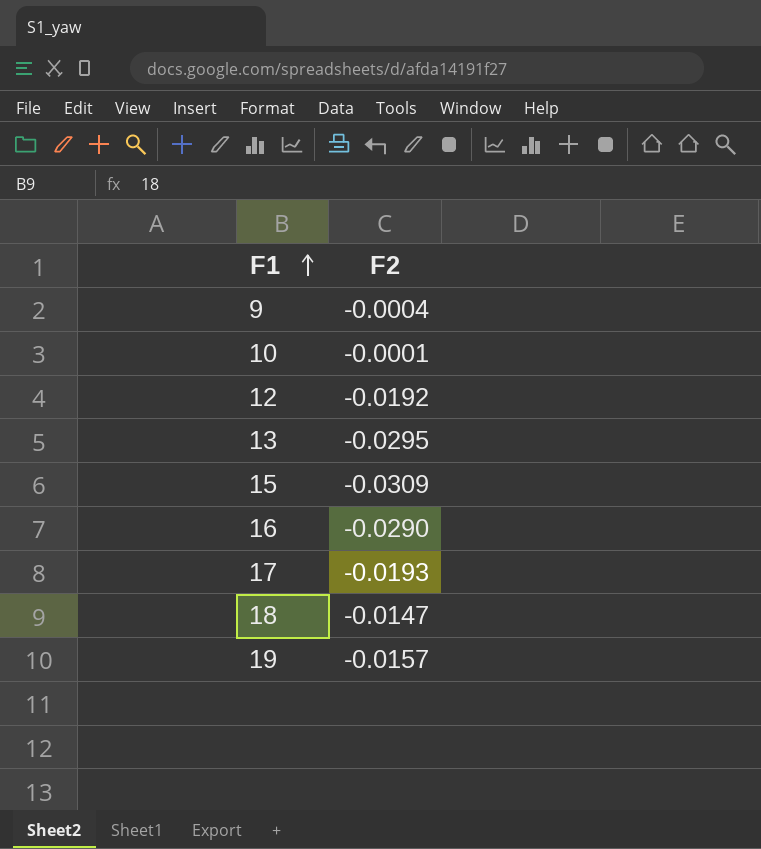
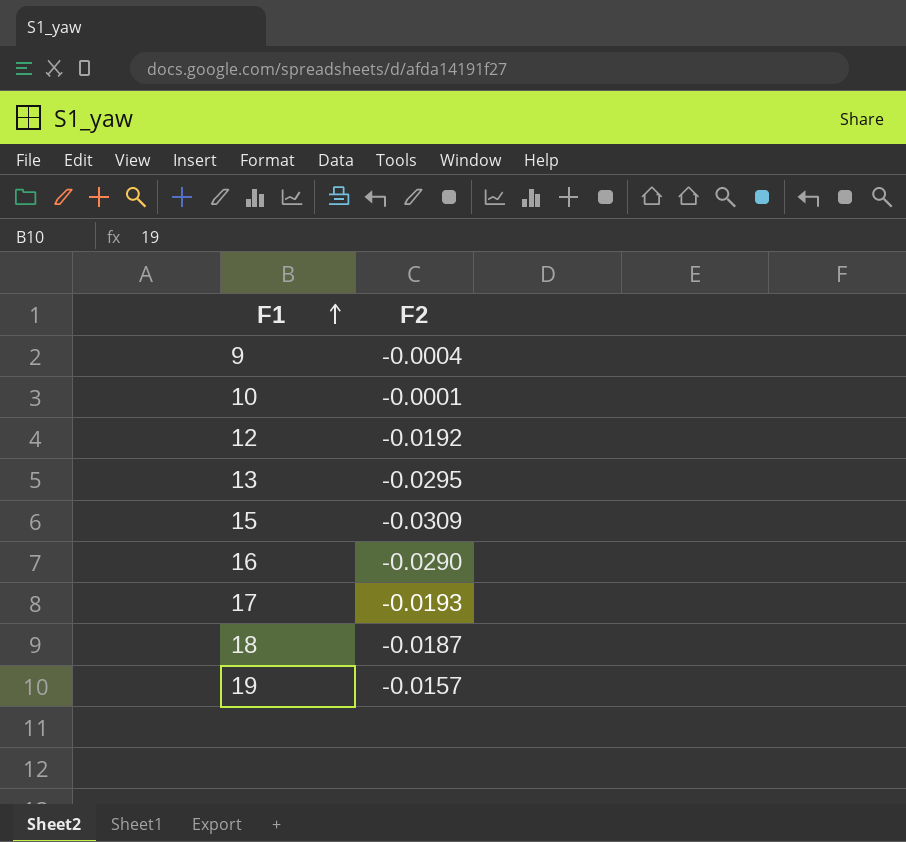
18 | F2: -0.0147 -> -0.0187

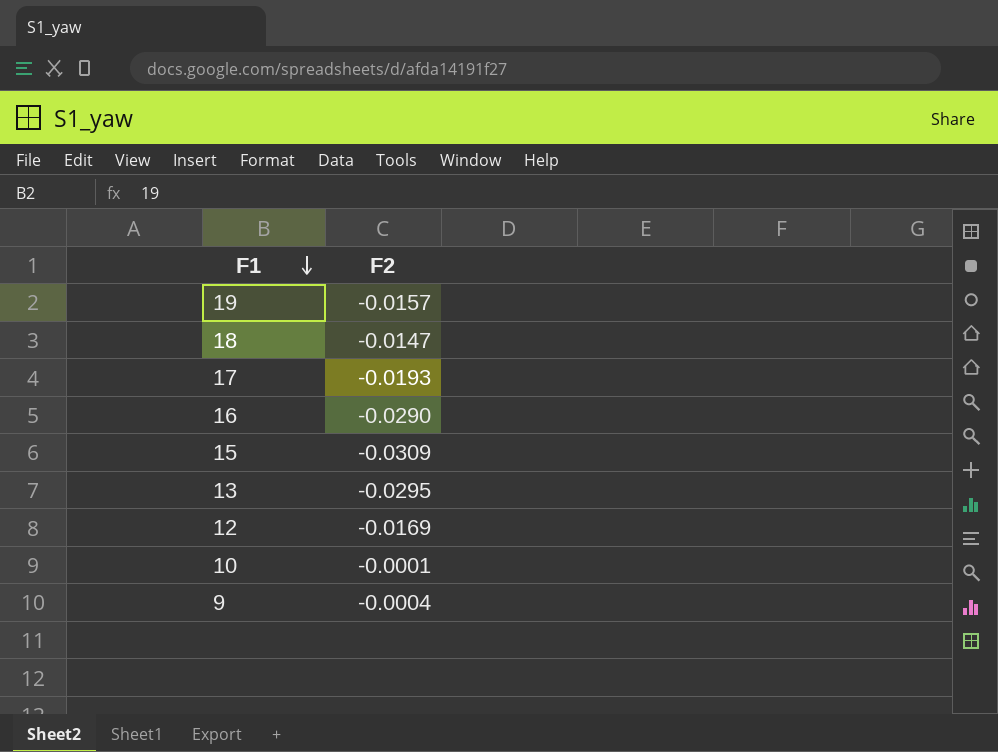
row order: F1 ascending -> F1 descending
18 | F2: -0.0187 -> -0.0147
12 | F2: -0.0192 -> -0.0169

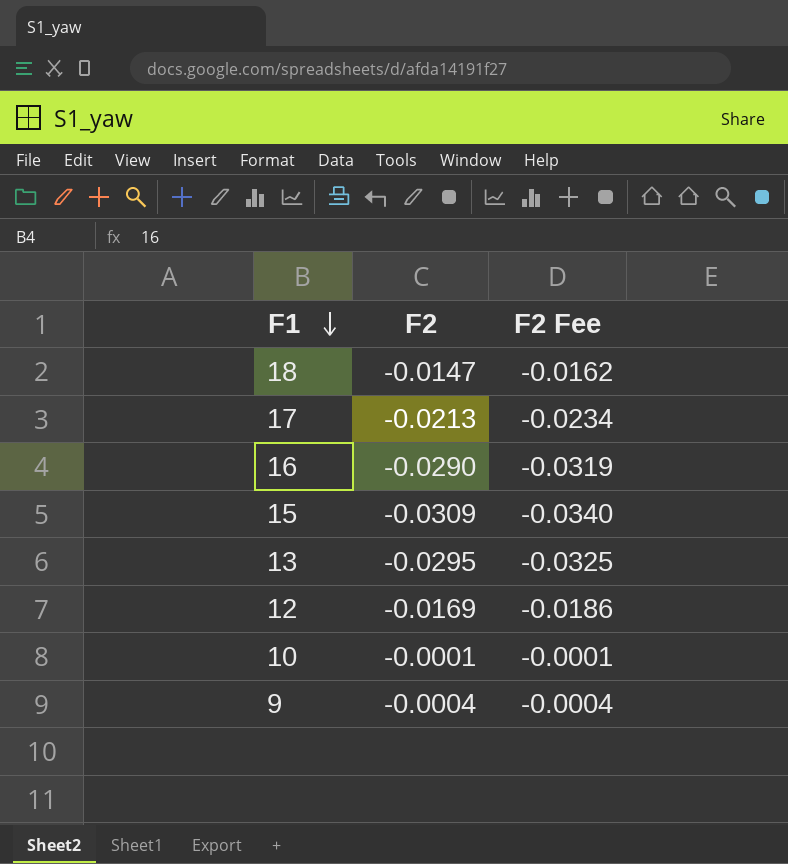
column F2 Fee | formula: none -> [F2] * 1.1
row 19: -0.0157 -> none
17 | F2: -0.0193 -> -0.0213

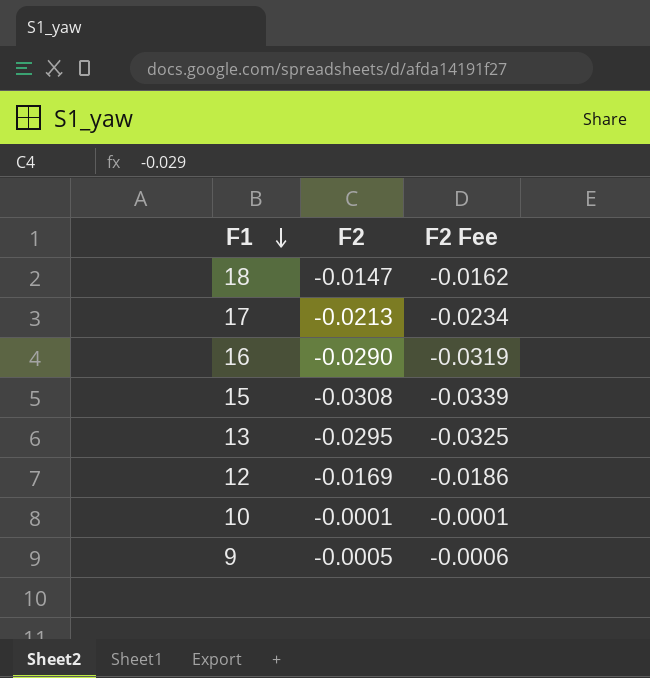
15 | F2: -0.0309 -> -0.0308
15 | F2 Fee: -0.0340 -> -0.0339
9 | F2: -0.0004 -> -0.0005
9 | F2 Fee: -0.0004 -> -0.0006

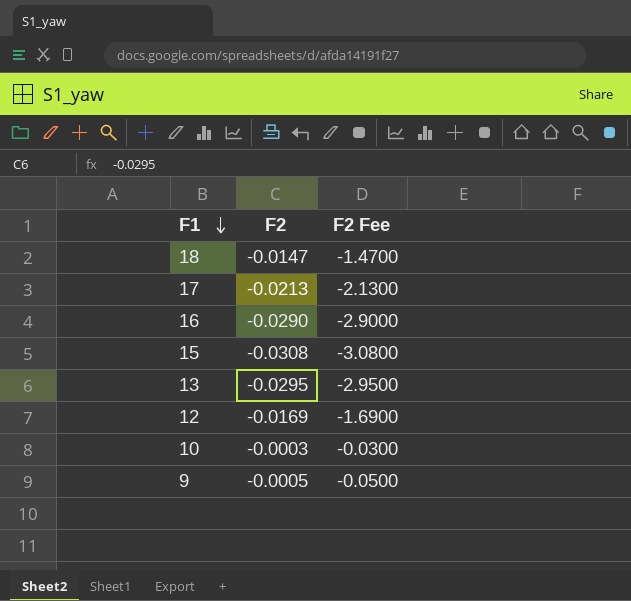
column F2 Fee | formula: [F2] * 1.1 -> [F2] * 100
10 | F2: -0.0001 -> -0.0003

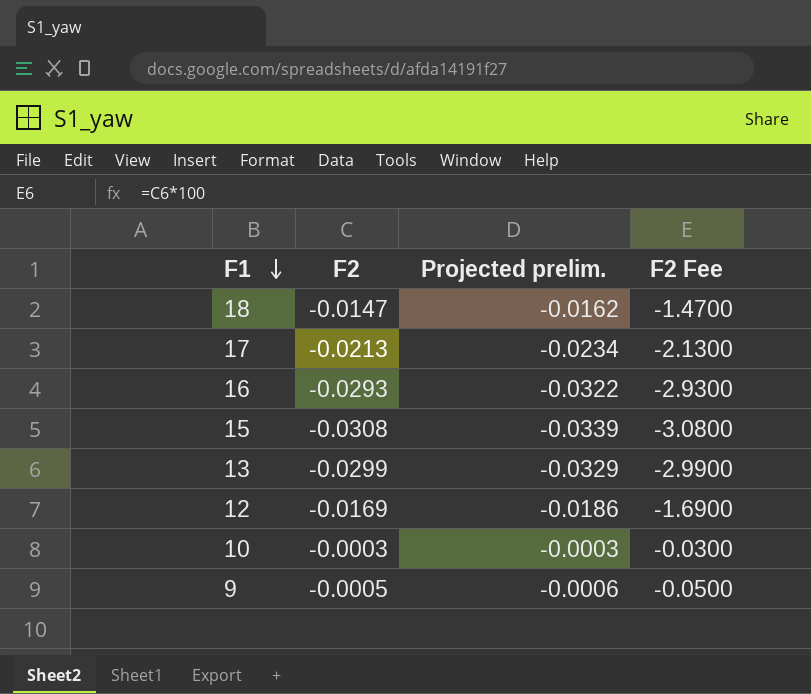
column Projected prelim. | formula: none -> [F2] * 1.1
16 | F2: -0.0290 -> -0.0293
16 | F2 Fee: -2.9000 -> -2.9300
13 | F2: -0.0295 -> -0.0299
13 | F2 Fee: -2.9500 -> -2.9900

